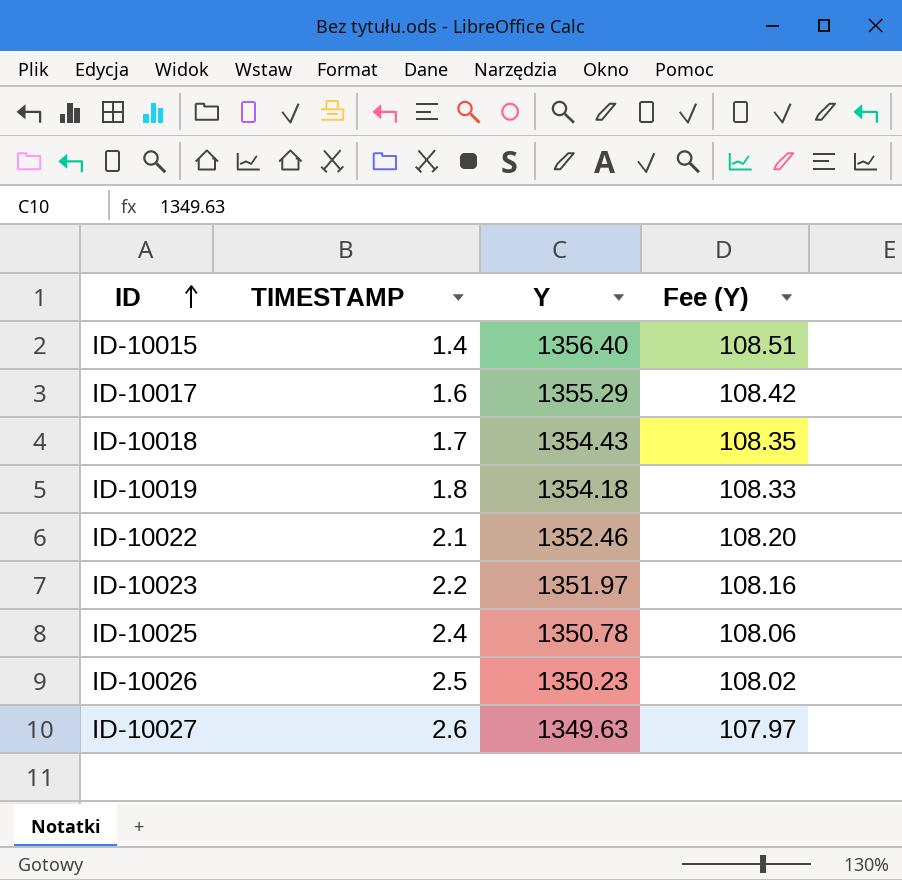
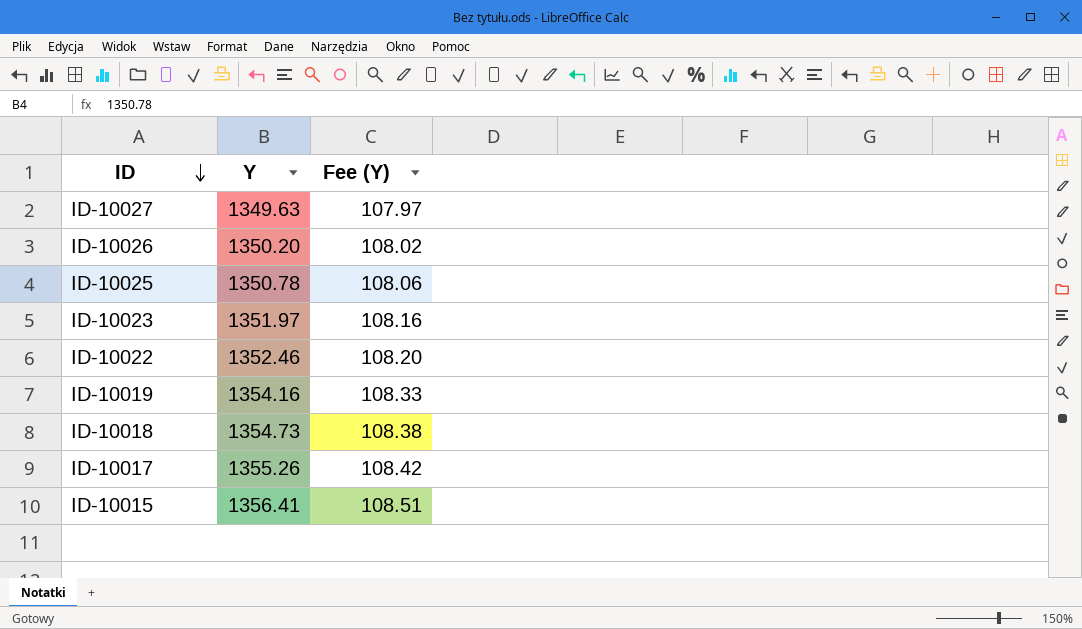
row order: ID ascending -> ID descending
column TIMESTAMP | position: 2 -> none
ID-10026 | Y: 1350.23 -> 1350.20
ID-10019 | Y: 1354.18 -> 1354.16
ID-10018 | Y: 1354.43 -> 1354.73
ID-10018 | Fee (Y): 108.35 -> 108.38
ID-10017 | Y: 1355.29 -> 1355.26
ID-10015 | Y: 1356.40 -> 1356.41

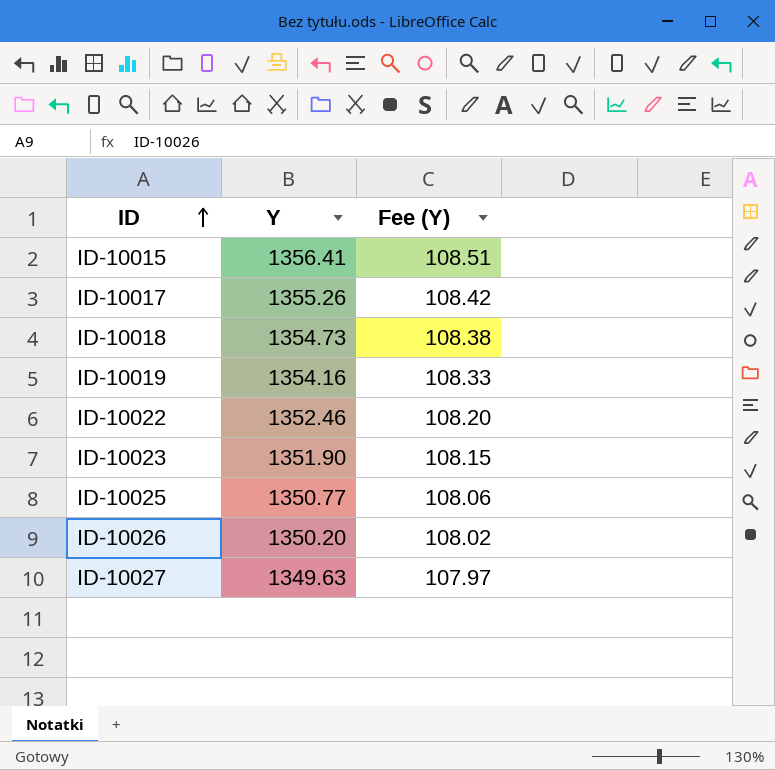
row order: ID descending -> ID ascending
ID-10023 | Y: 1351.97 -> 1351.90
ID-10023 | Fee (Y): 108.16 -> 108.15
ID-10025 | Y: 1350.78 -> 1350.77

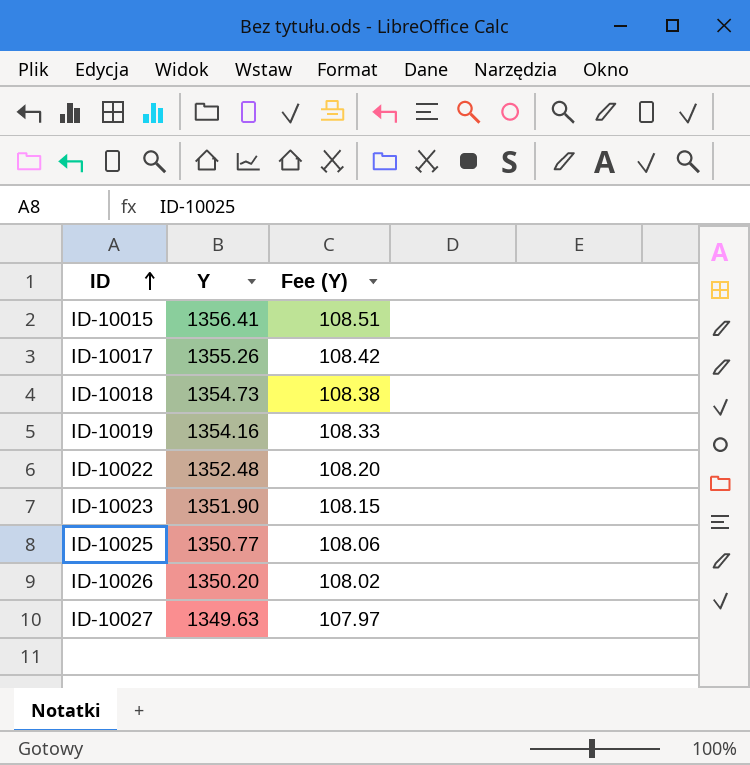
ID-10022 | Y: 1352.46 -> 1352.48

